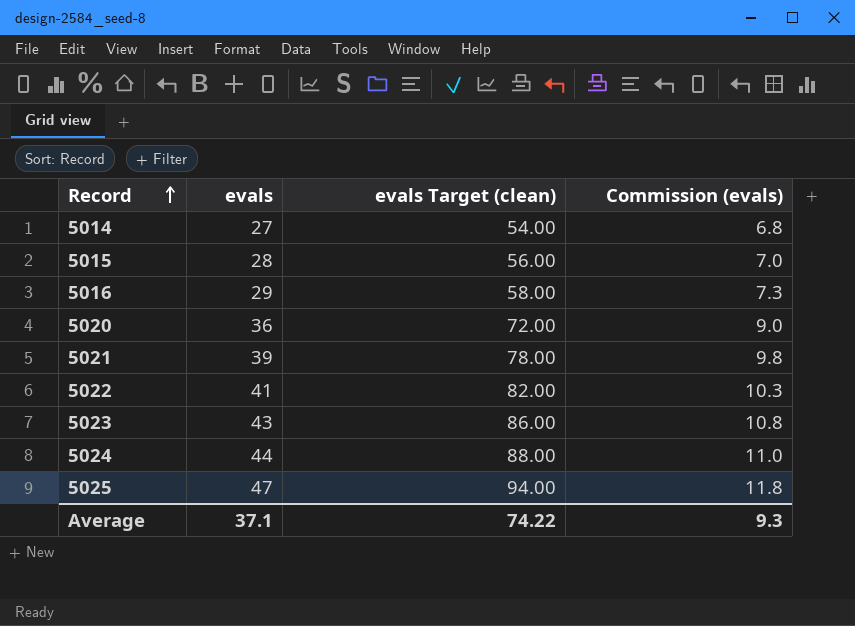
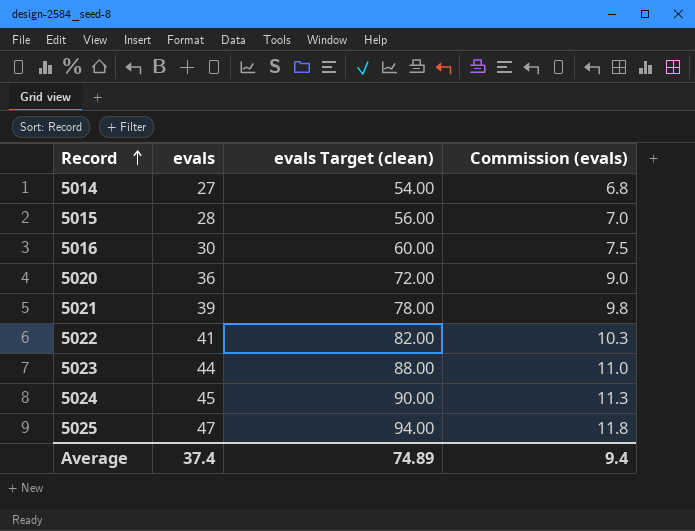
5016 | evals: 29 -> 30
5016 | evals Target (clean): 58.00 -> 60.00
5016 | Commission (evals): 7.3 -> 7.5
5023 | evals: 43 -> 44
5023 | evals Target (clean): 86.00 -> 88.00
5023 | Commission (evals): 10.8 -> 11.0
5024 | evals: 44 -> 45
5024 | evals Target (clean): 88.00 -> 90.00
5024 | Commission (evals): 11.0 -> 11.3
Average | evals: 37.1 -> 37.4
Average | evals Target (clean): 74.22 -> 74.89
Average | Commission (evals): 9.3 -> 9.4

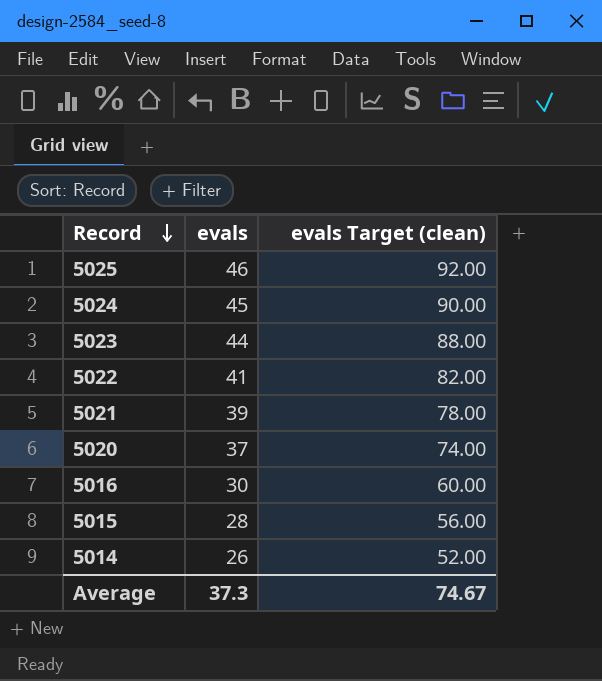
row order: Record ascending -> Record descending
column Commission (evals) | formula: [evals] * 0.25 -> none
5025 | evals: 47 -> 46
5025 | evals Target (clean): 94.00 -> 92.00
5020 | evals: 36 -> 37
5020 | evals Target (clean): 72.00 -> 74.00
5014 | evals: 27 -> 26
5014 | evals Target (clean): 54.00 -> 52.00
Average | evals: 37.4 -> 37.3
Average | evals Target (clean): 74.89 -> 74.67

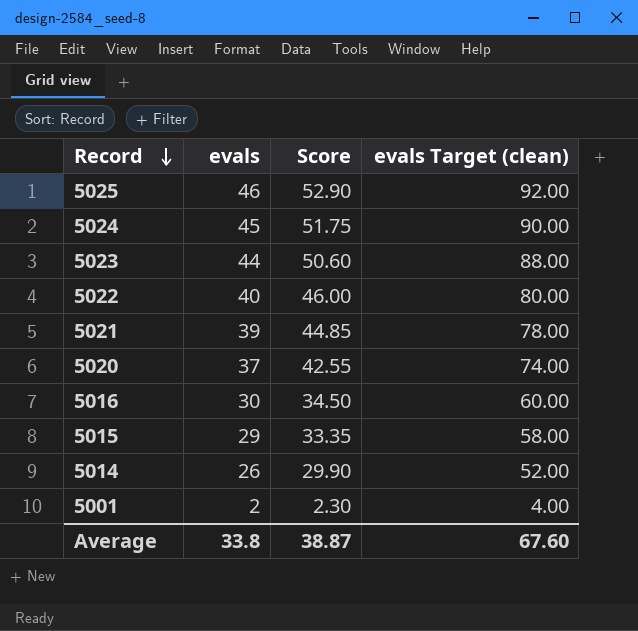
column Score | formula: none -> [evals] * 1.15
5022 | evals: 41 -> 40
5022 | evals Target (clean): 82.00 -> 80.00
5015 | evals: 28 -> 29
5015 | evals Target (clean): 56.00 -> 58.00
row 5001: none -> 2 | 2.30 | 4.00
Average | evals: 37.3 -> 33.8
Average | evals Target (clean): 74.67 -> 67.60

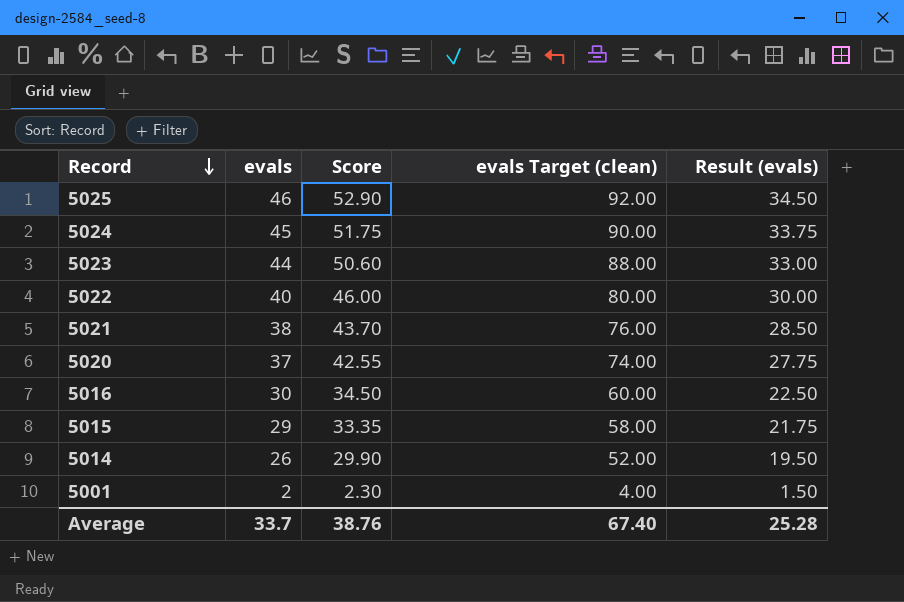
column Result (evals) | formula: none -> [evals] * 0.75
5021 | evals: 39 -> 38
5021 | Score: 44.85 -> 43.70
5021 | evals Target (clean): 78.00 -> 76.00
Average | evals: 33.8 -> 33.7
Average | Score: 38.87 -> 38.76
Average | evals Target (clean): 67.60 -> 67.40

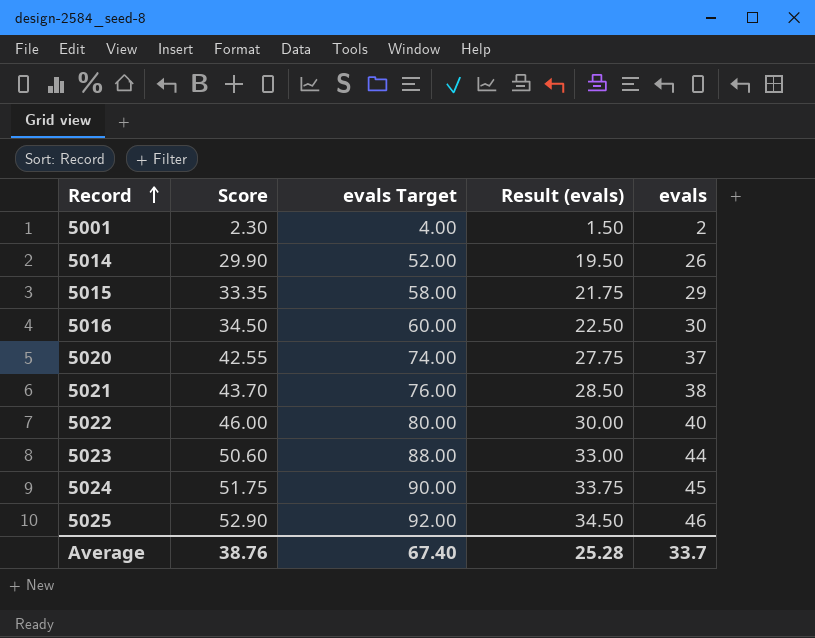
row order: Record descending -> Record ascending
column name: evals Target (clean) -> evals Target
column evals | position: 2 -> 5

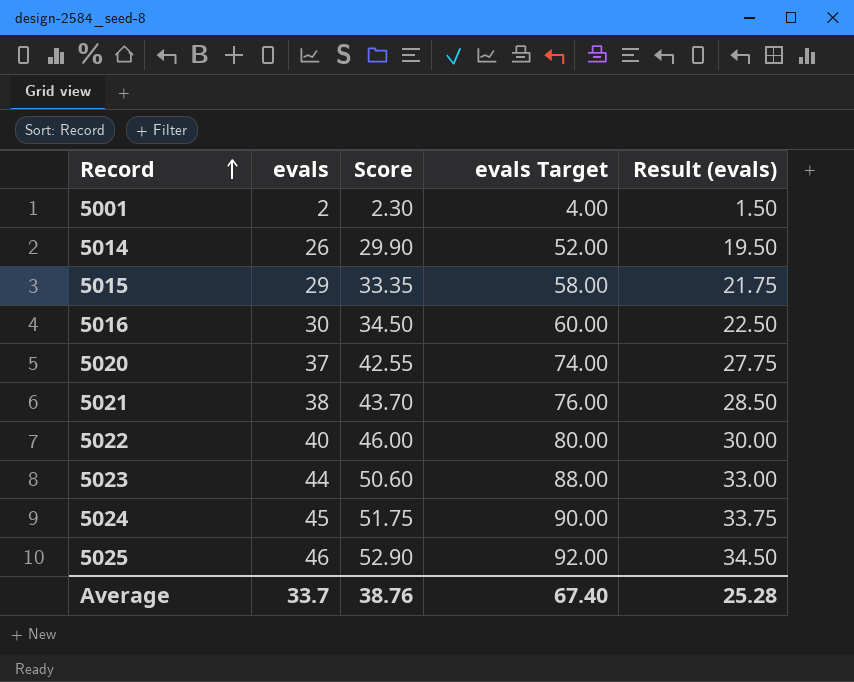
column evals | position: 5 -> 2

